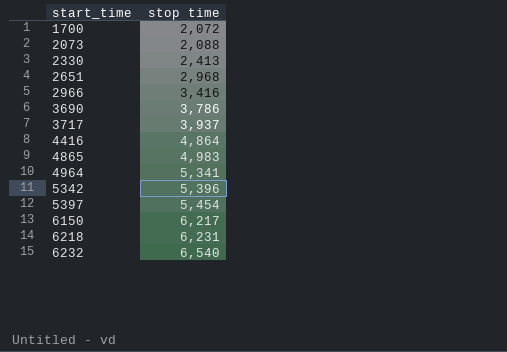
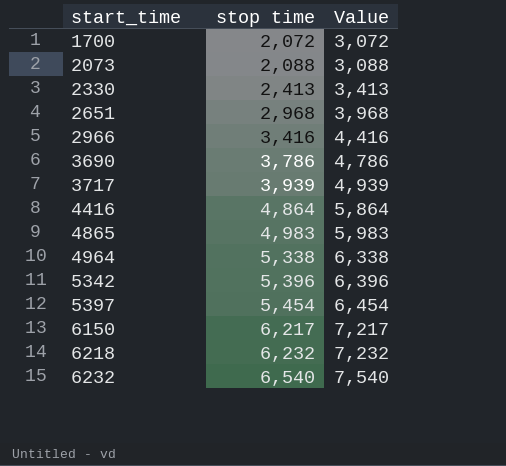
column Value | formula: none -> [stop time] + 1000
3717 | stop time: 3,937 -> 3,939
4964 | stop time: 5,341 -> 5,338
6218 | stop time: 6,231 -> 6,232

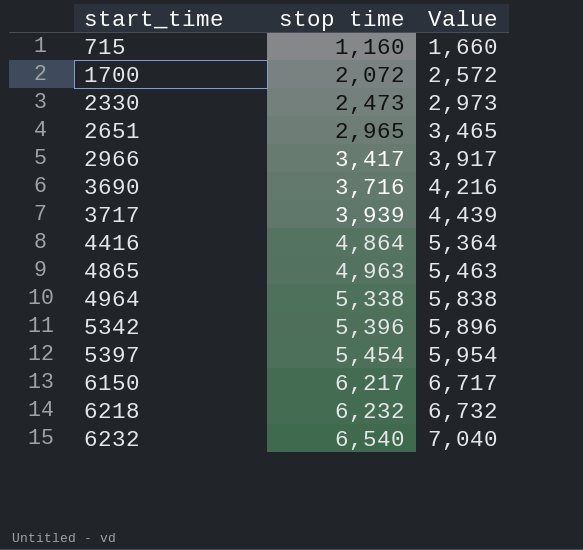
column Value | formula: [stop time] + 1000 -> [stop time] + 500
row 2073: 2,088 | 3,088 -> none
row 715: none -> 1,160 | 1,660
2330 | stop time: 2,413 -> 2,473
2651 | stop time: 2,968 -> 2,965
2966 | stop time: 3,416 -> 3,417
3690 | stop time: 3,786 -> 3,716
4865 | stop time: 4,983 -> 4,963

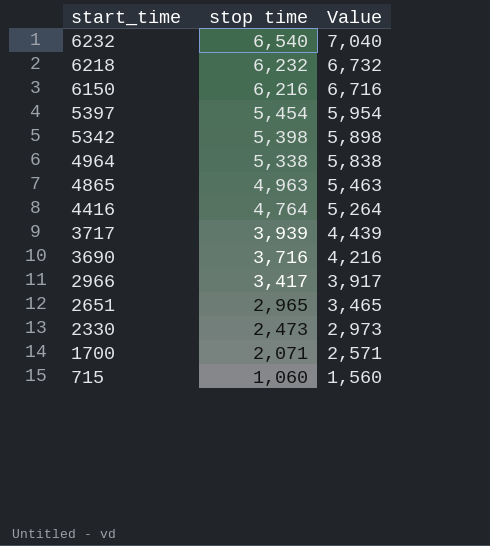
row order: start_time ascending -> start_time descending
6150 | stop time: 6,217 -> 6,216
6150 | Value: 6,717 -> 6,716
5342 | stop time: 5,396 -> 5,398
5342 | Value: 5,896 -> 5,898
4416 | stop time: 4,864 -> 4,764
4416 | Value: 5,364 -> 5,264
1700 | stop time: 2,072 -> 2,071
1700 | Value: 2,572 -> 2,571
715 | stop time: 1,160 -> 1,060
715 | Value: 1,660 -> 1,560

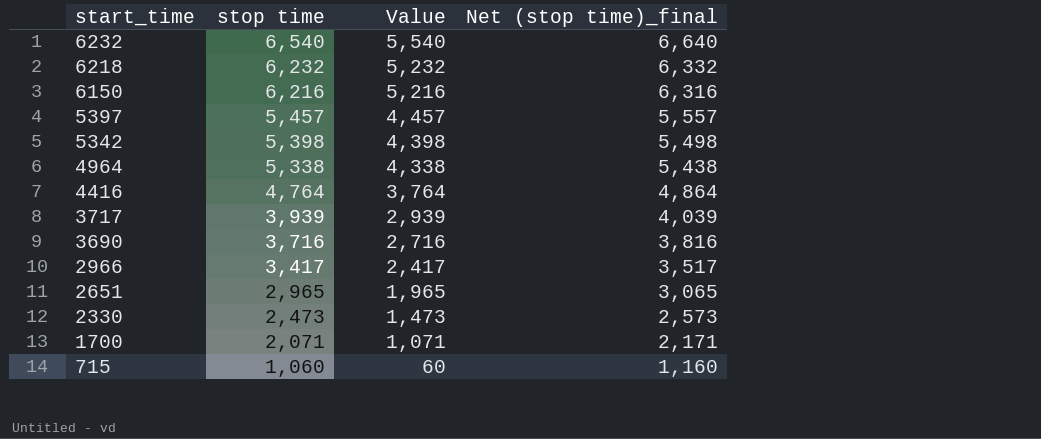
column Value | formula: [stop time] + 500 -> [stop time] - 1000
column Net (stop time)_final | formula: none -> [stop time] + 100
row 4865: 4,963 | 5,463 -> none
5397 | stop time: 5,454 -> 5,457

